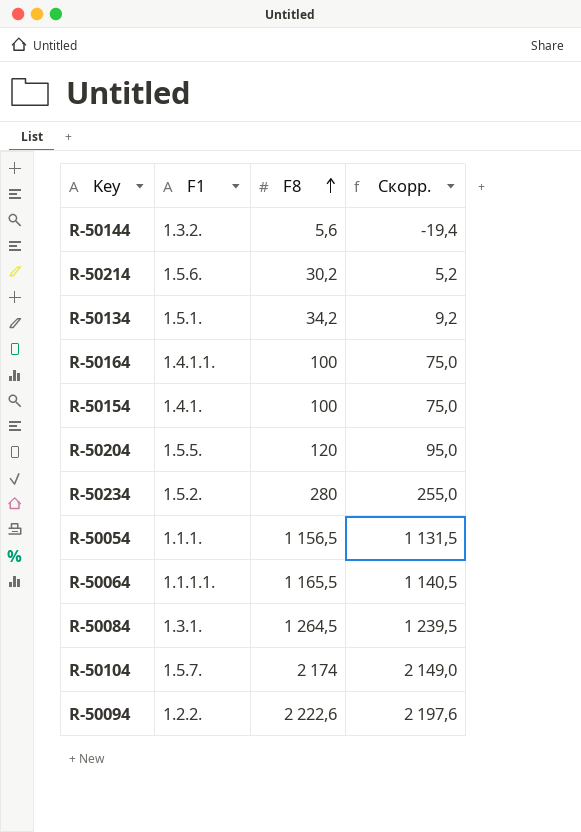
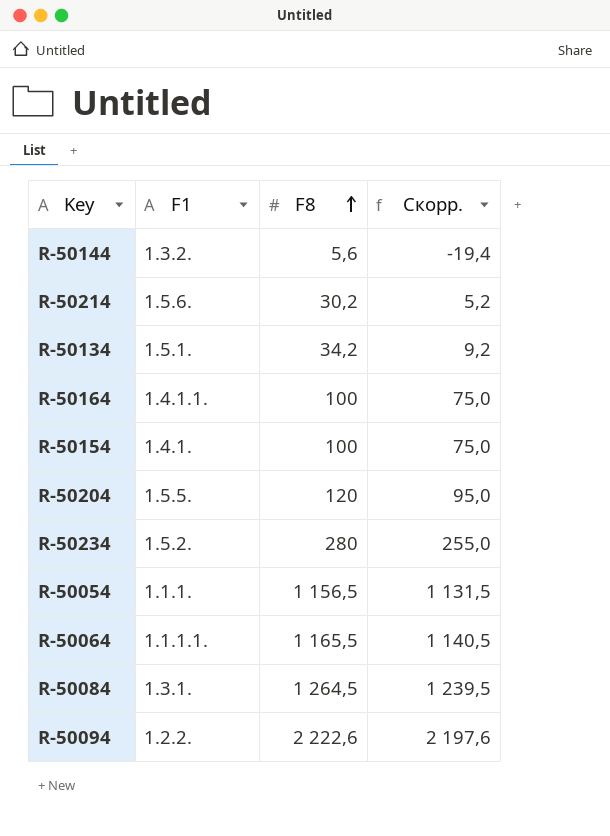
row R-50104: 1.5.7. | 2 174 | 2 149,0 -> none

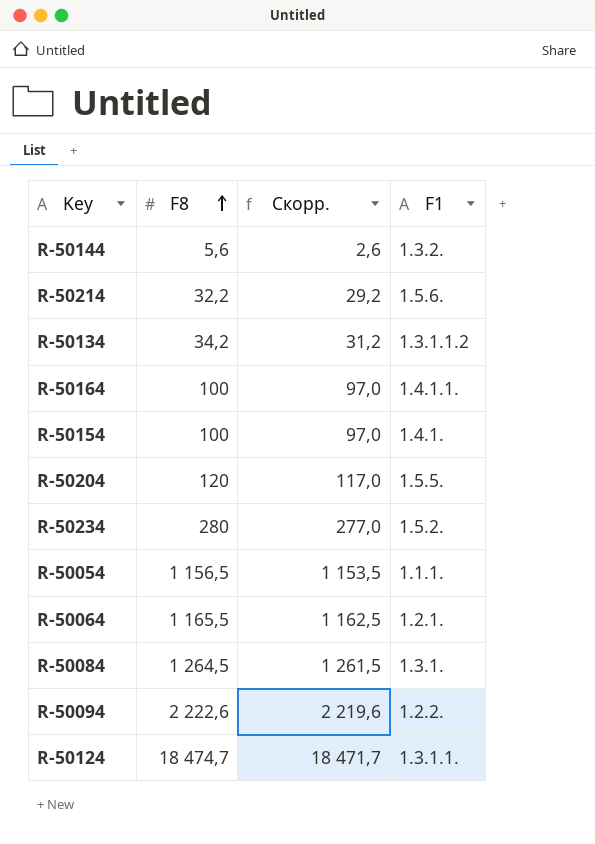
column Скорр. | formula: [F8] - 25 -> [F8] - 3
column F1 | position: 2 -> 4
R-50214 | F8: 30,2 -> 32,2
R-50134 | F1: 1.5.1. -> 1.3.1.1.2
R-50064 | F1: 1.1.1.1. -> 1.2.1.
row R-50124: none -> 18 474,7 | 18 471,7 | 1.3.1.1.

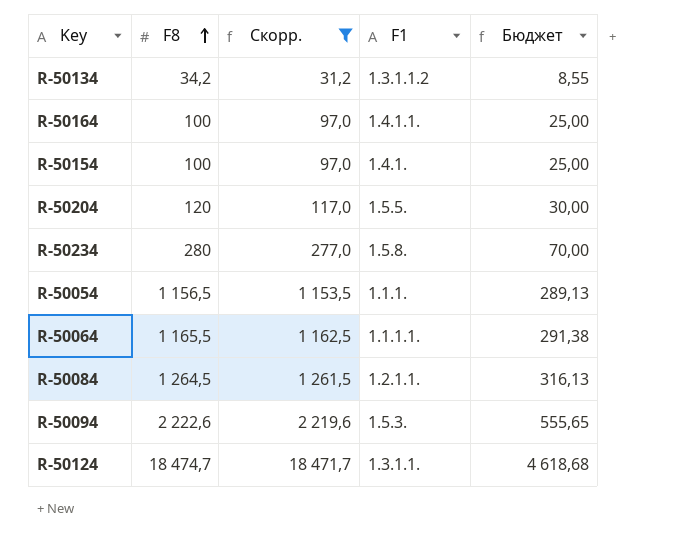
filter: none -> Скорр. >= 31,2
column Бюджет | formula: none -> [F8] * 0,25
R-50234 | F1: 1.5.2. -> 1.5.8.
R-50064 | F1: 1.2.1. -> 1.1.1.1.
R-50084 | F1: 1.3.1. -> 1.2.1.1.
R-50094 | F1: 1.2.2. -> 1.5.3.

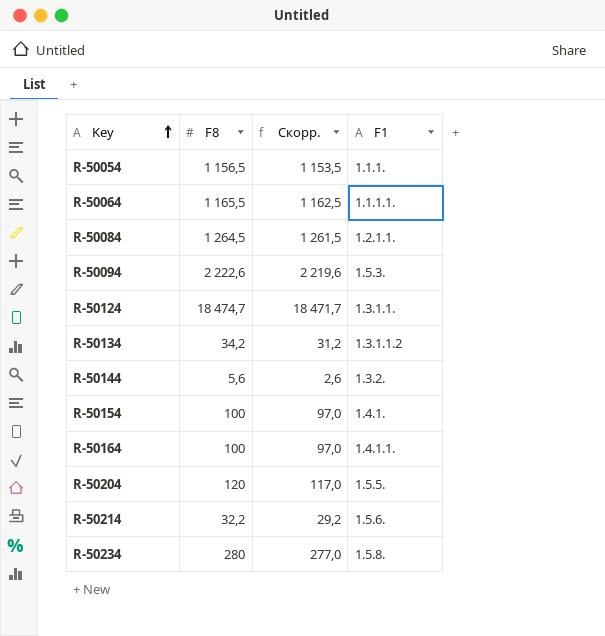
filter: Скорр. >= 31,2 -> none
row order: F8 ascending -> Key ascending
column Бюджет | formula: [F8] * 0,25 -> none

